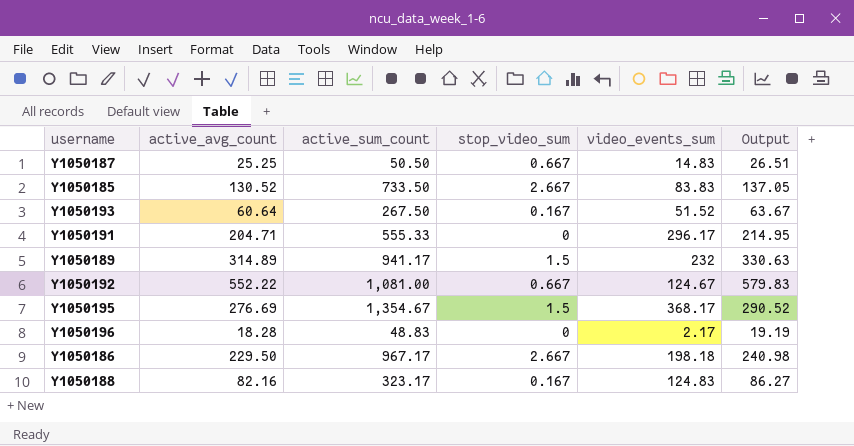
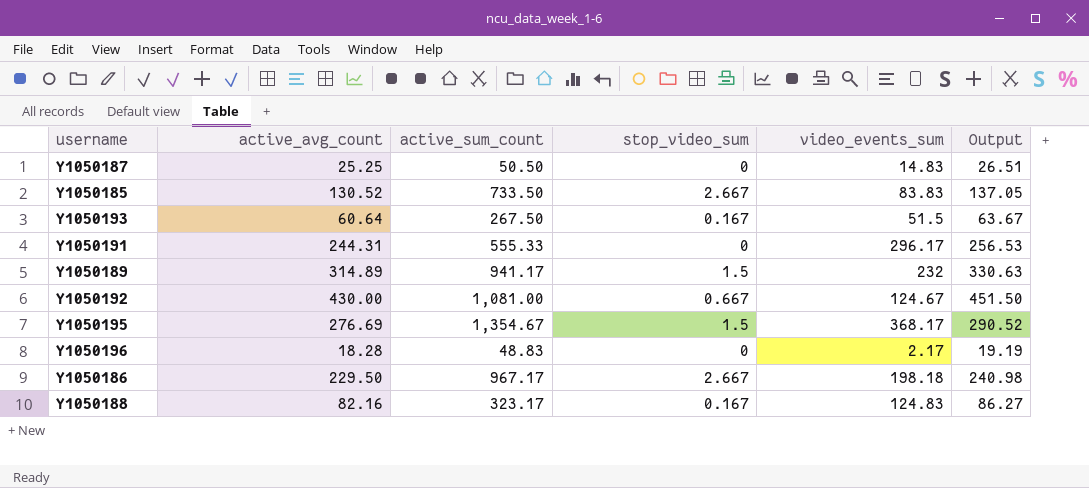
Y1050187 | stop_video_sum: 0.667 -> 0
Y1050193 | video_events_sum: 51.52 -> 51.5
Y1050191 | active_avg_count: 204.71 -> 244.31
Y1050191 | Output: 214.95 -> 256.53
Y1050192 | active_avg_count: 552.22 -> 430.00
Y1050192 | Output: 579.83 -> 451.50

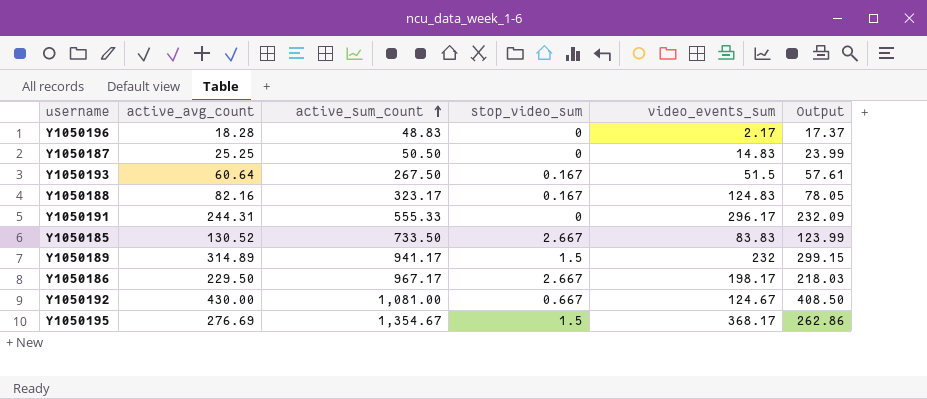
row order: none -> active_sum_count ascending
column Output | formula: [active_avg_count] * 1.05 -> [active_avg_count] * 0.95
Y1050186 | video_events_sum: 198.18 -> 198.17

